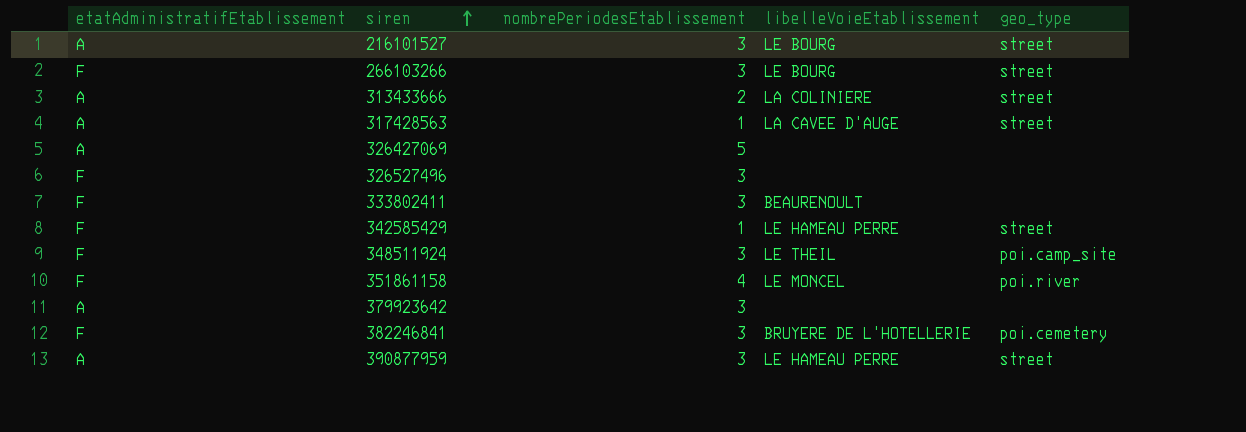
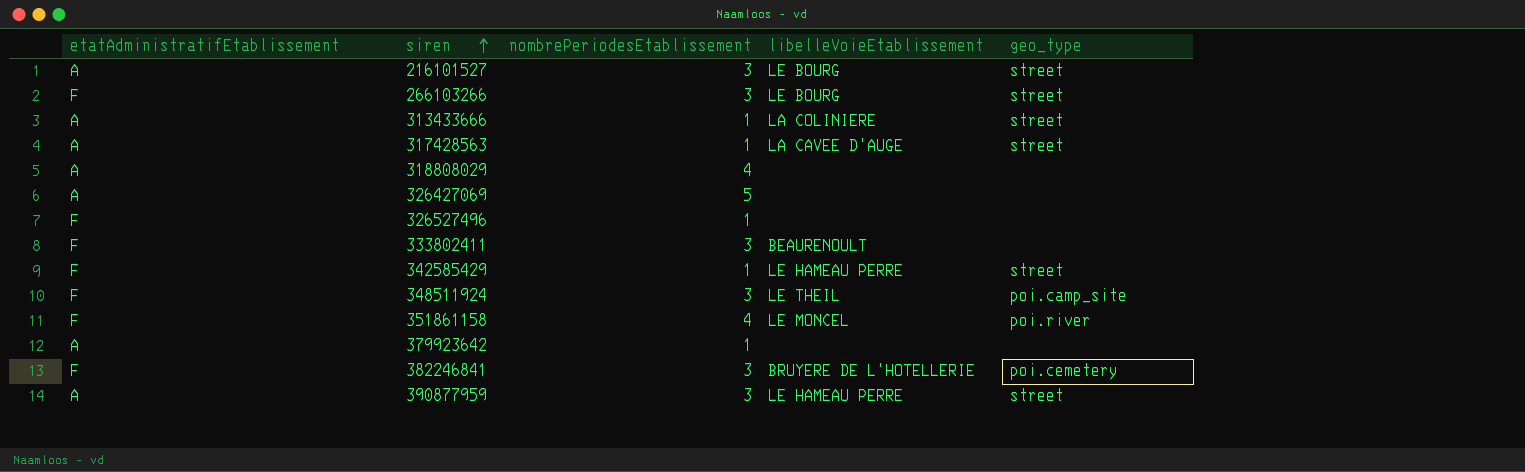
313433666 | nombrePeriodesEtablissement: 2 -> 1
row 318808029: none -> A | 4 | none | none
326527496 | nombrePeriodesEtablissement: 3 -> 1
379923642 | nombrePeriodesEtablissement: 3 -> 1

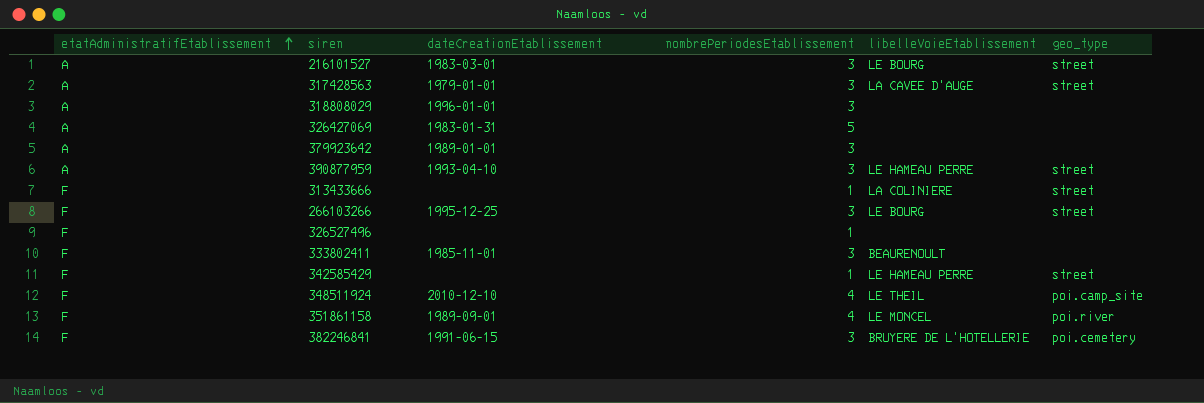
row order: siren ascending -> etatAdministratifEtablissement ascending
column dateCreationEtablissement | position: none -> 3
317428563 | nombrePeriodesEtablissement: 1 -> 3
318808029 | nombrePeriodesEtablissement: 4 -> 3
379923642 | nombrePeriodesEtablissement: 1 -> 3
313433666 | etatAdministratifEtablissement: A -> F
348511924 | nombrePeriodesEtablissement: 3 -> 4

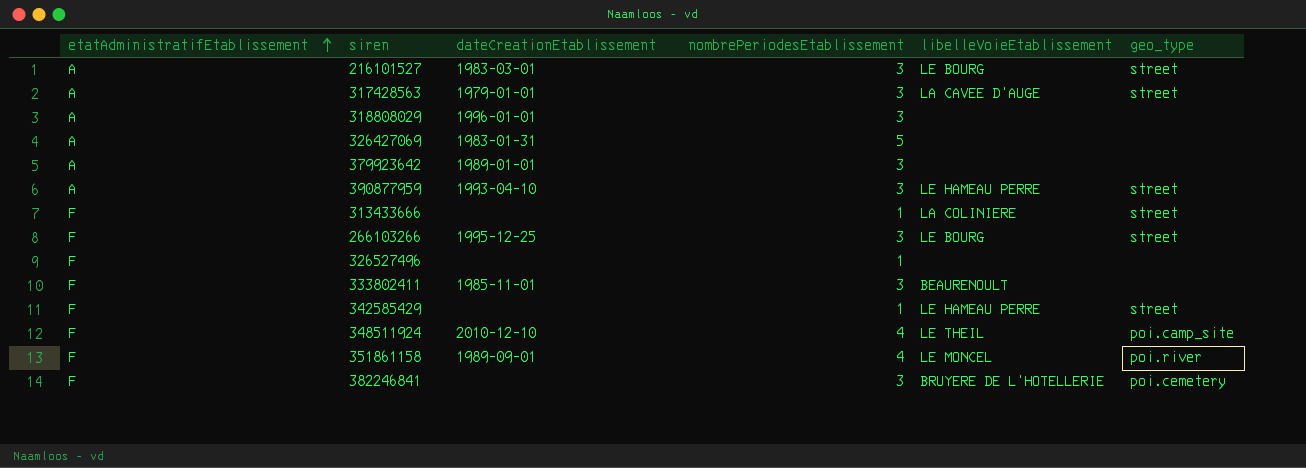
382246841 | dateCreationEtablissement: 1991-06-15 -> none

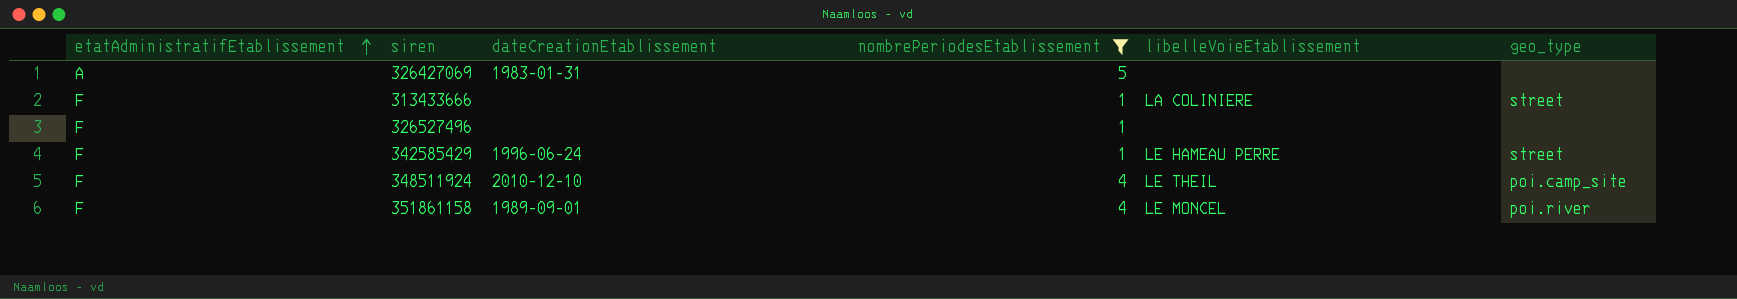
filter: none -> nombrePeriodesEtablissement != 3
342585429 | dateCreationEtablissement: none -> 1996-06-24

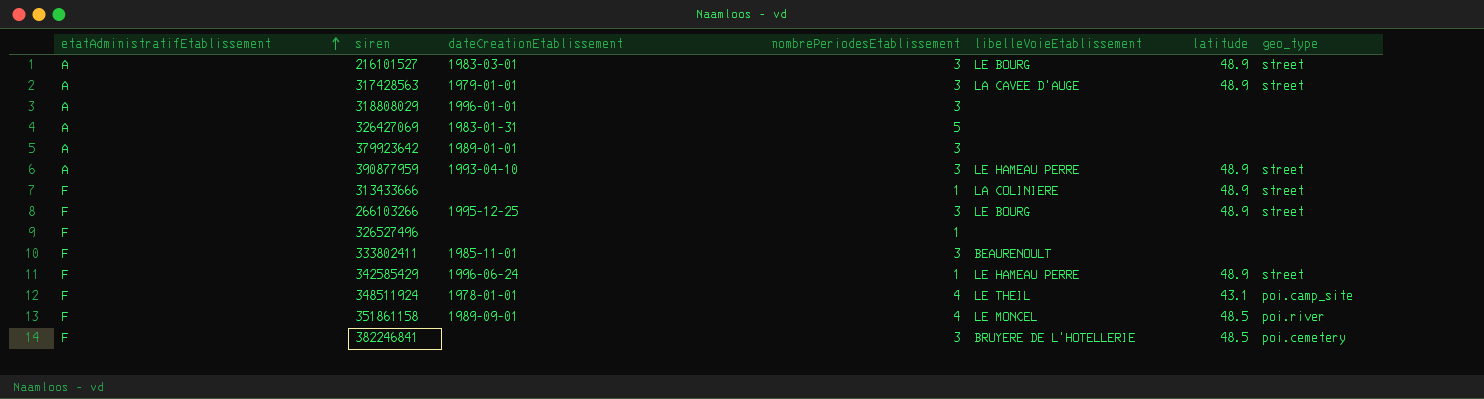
filter: nombrePeriodesEtablissement != 3 -> none
column latitude | position: none -> 6
348511924 | dateCreationEtablissement: 2010-12-10 -> 1978-01-01

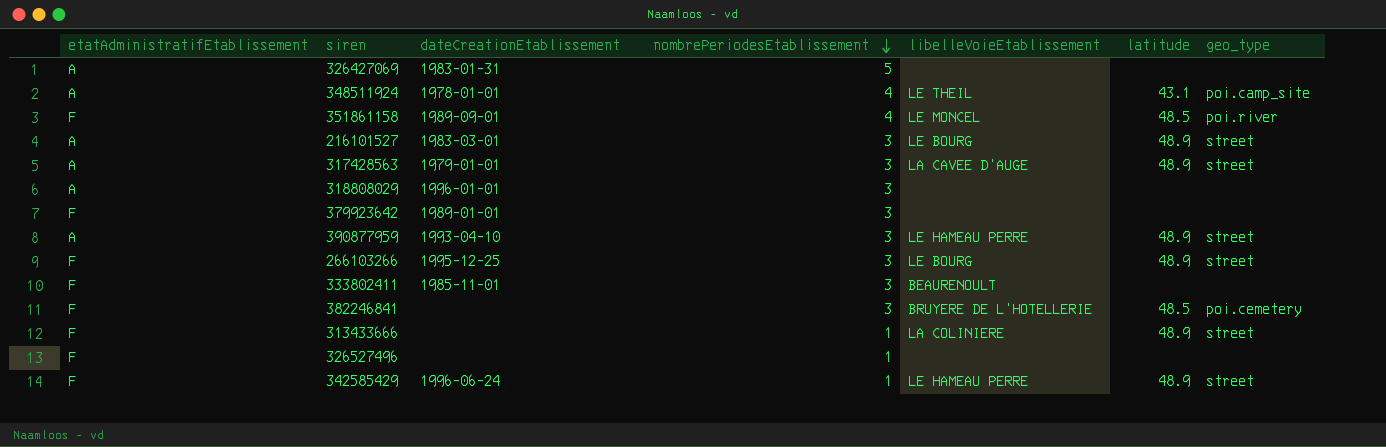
row order: etatAdministratifEtablissement ascending -> nombrePeriodesEtablissement descending
348511924 | etatAdministratifEtablissement: F -> A
379923642 | etatAdministratifEtablissement: A -> F

